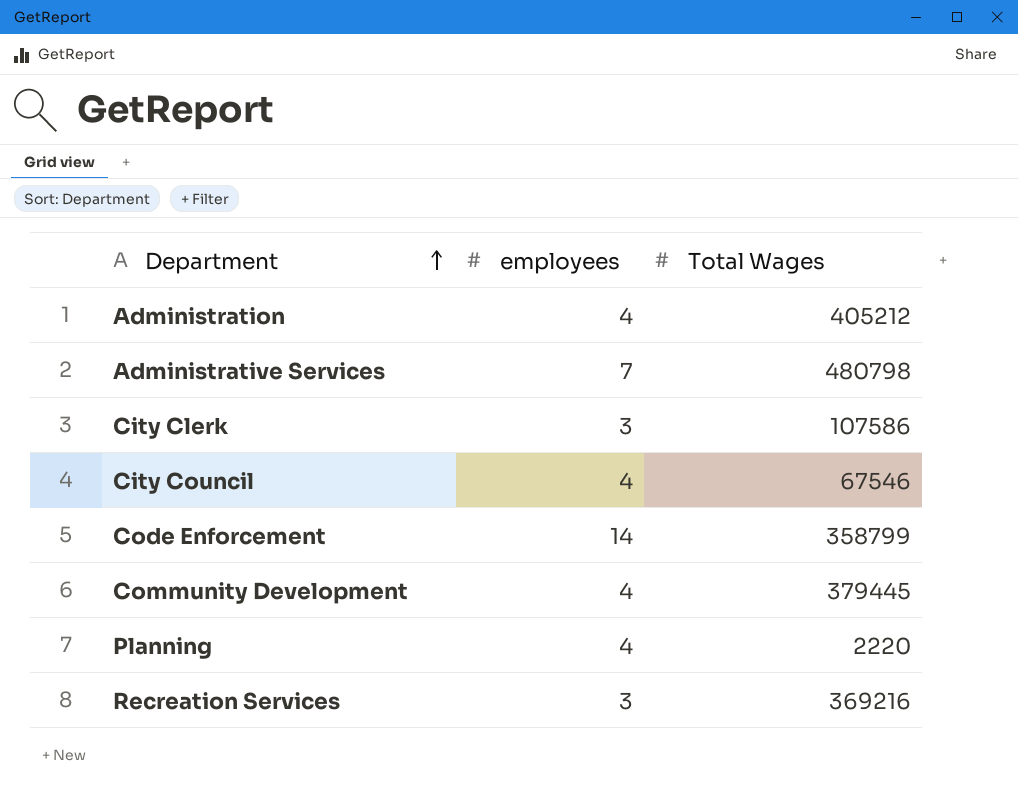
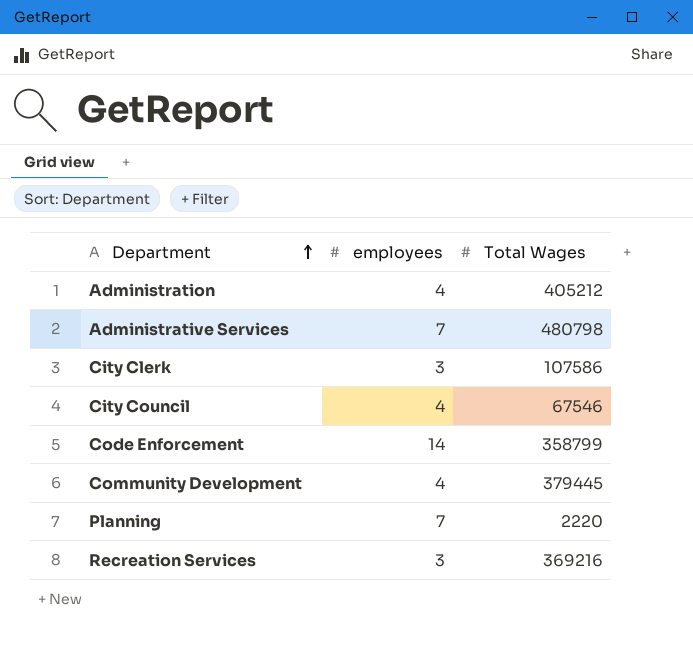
Planning | employees: 4 -> 7

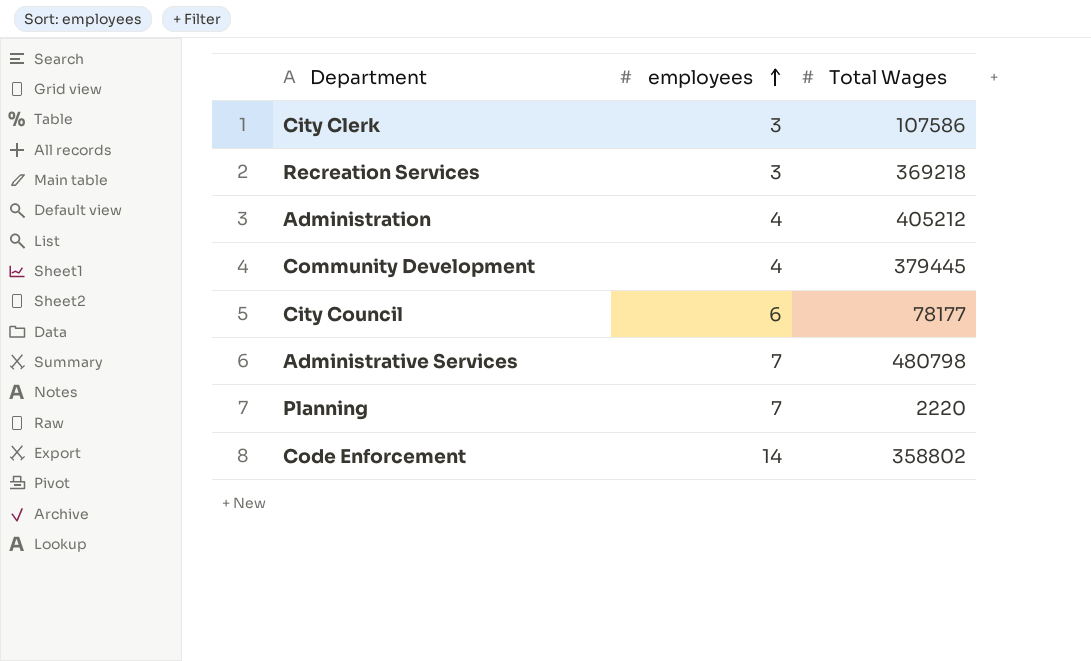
row order: Department ascending -> employees ascending
Recreation Services | Total Wages: 369216 -> 369218
City Council | employees: 4 -> 6
City Council | Total Wages: 67546 -> 78177
Code Enforcement | Total Wages: 358799 -> 358802

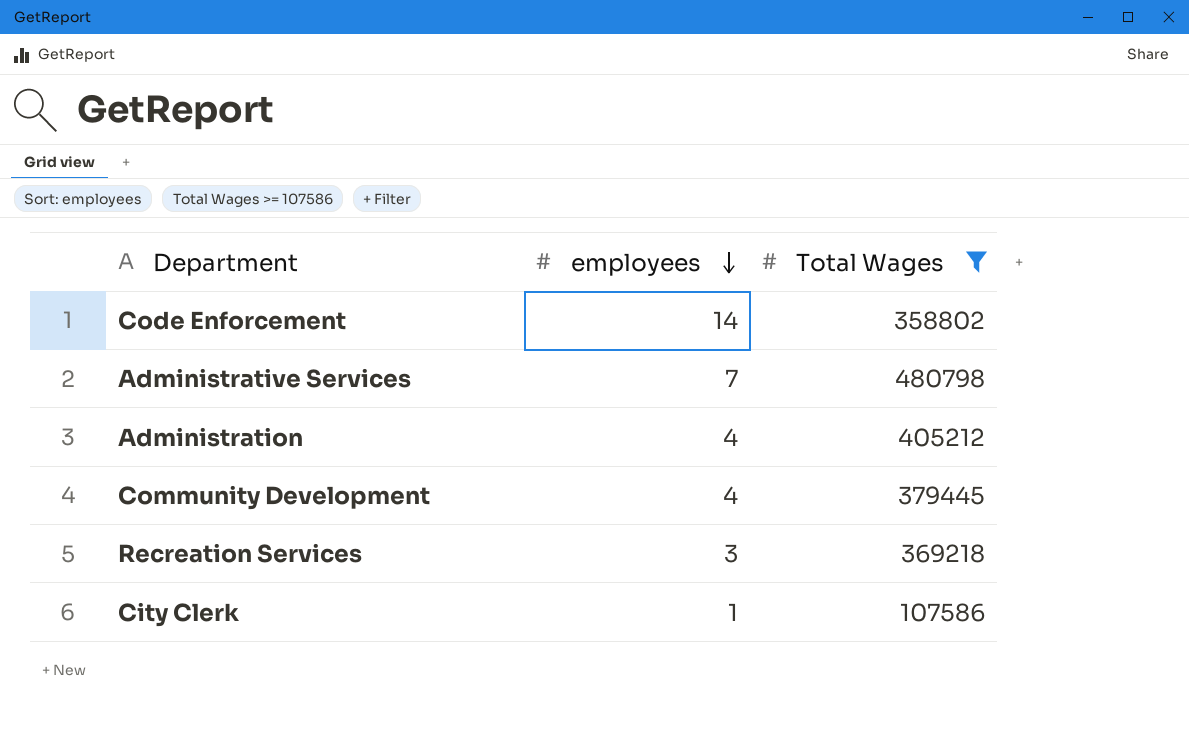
filter: none -> Total Wages >= 107586
row order: employees ascending -> employees descending
City Clerk | employees: 3 -> 1

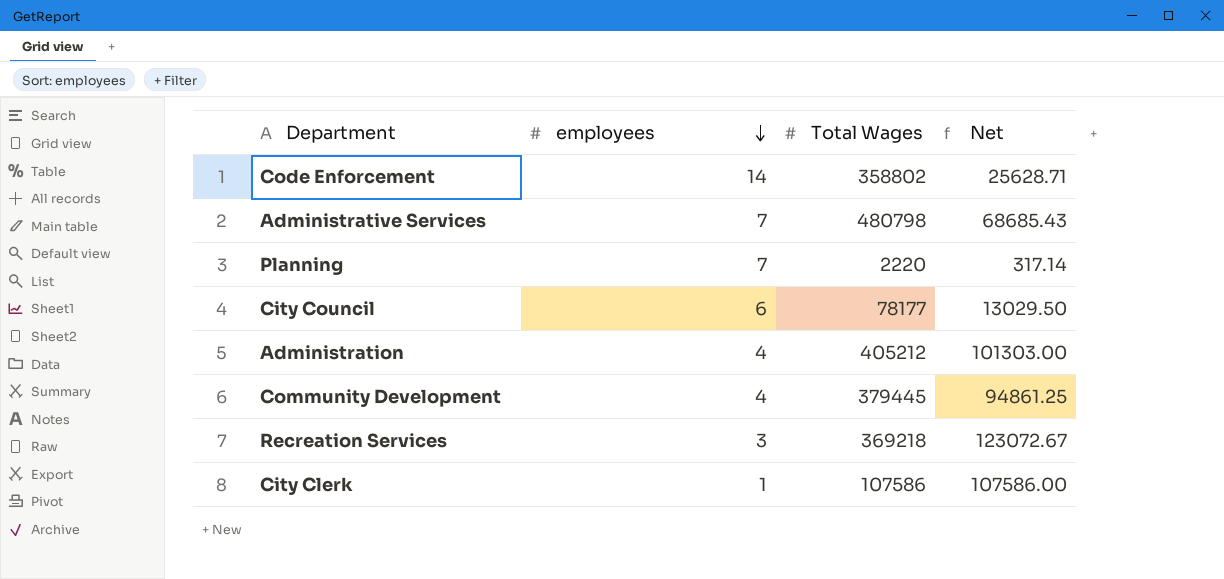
filter: Total Wages >= 107586 -> none
column Net | formula: none -> [Total Wages] / [employees]

